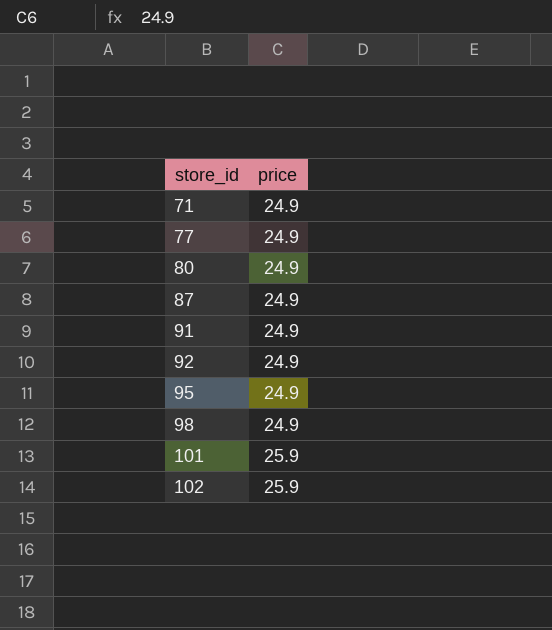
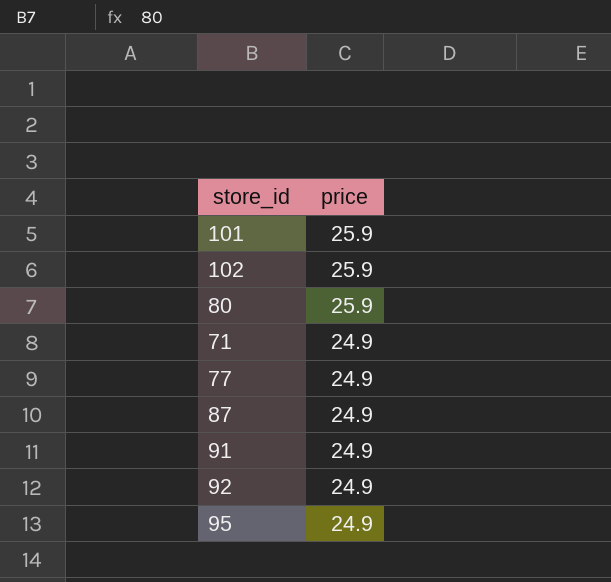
row order: store_id ascending -> price descending
row 98: 24.9 -> none
80 | price: 24.9 -> 25.9

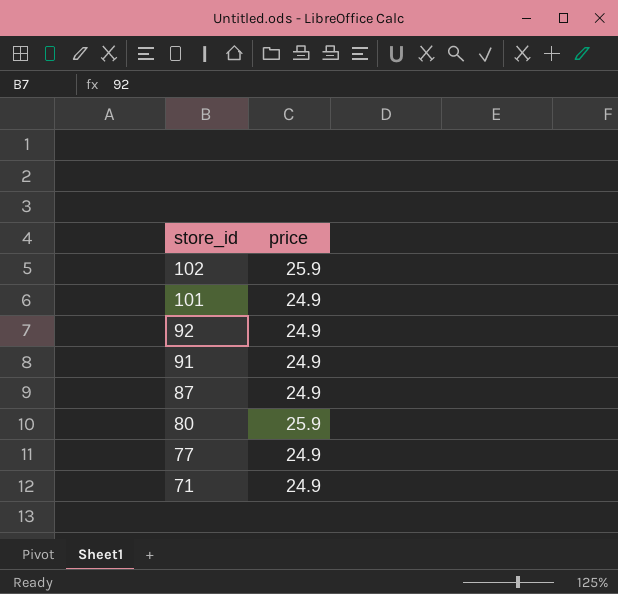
row order: price descending -> store_id descending
row 95: 24.9 -> none
101 | price: 25.9 -> 24.9

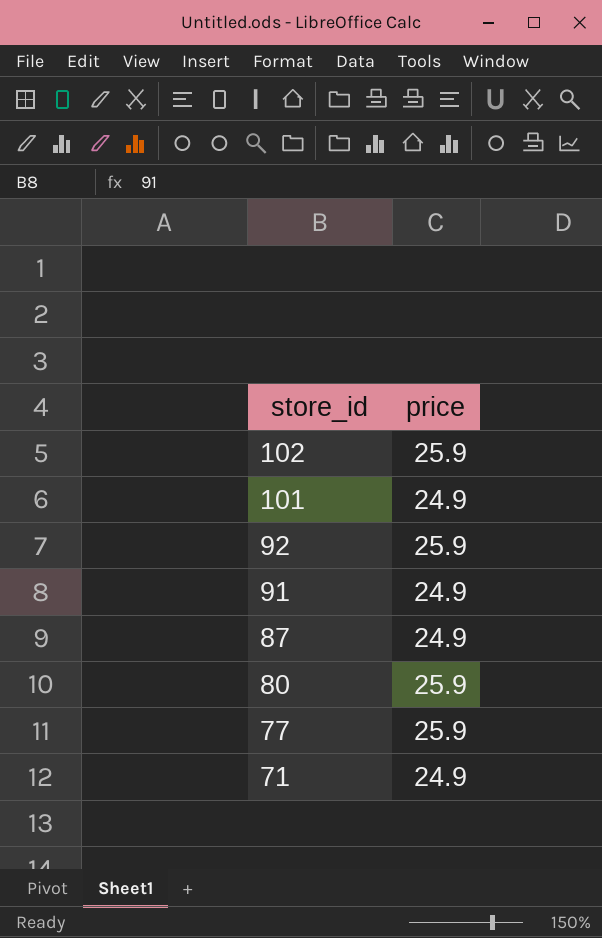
92 | price: 24.9 -> 25.9
77 | price: 24.9 -> 25.9

